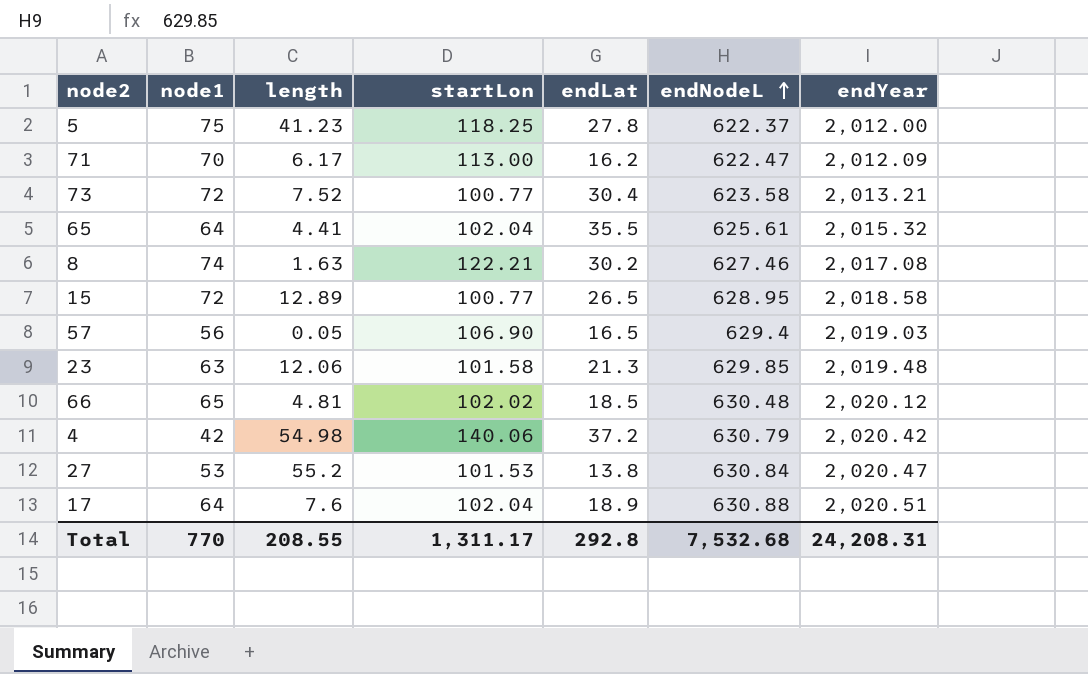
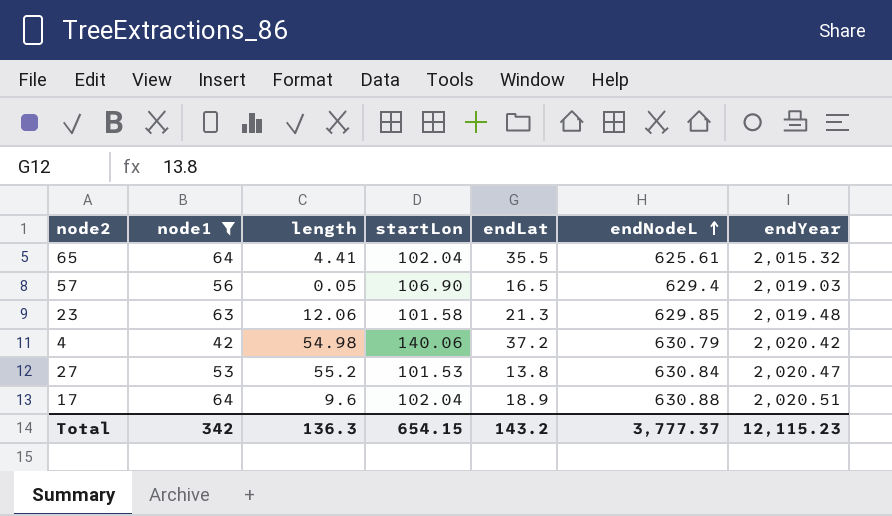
filter: none -> node1 <= 64
17 | length: 7.6 -> 9.6
Total | node1: 770 -> 342
Total | length: 208.55 -> 136.3
Total | startLon: 1,311.17 -> 654.15
Total | endLat: 292.8 -> 143.2
Total | endNodeL: 7,532.68 -> 3,777.37
Total | endYear: 24,208.31 -> 12,115.23

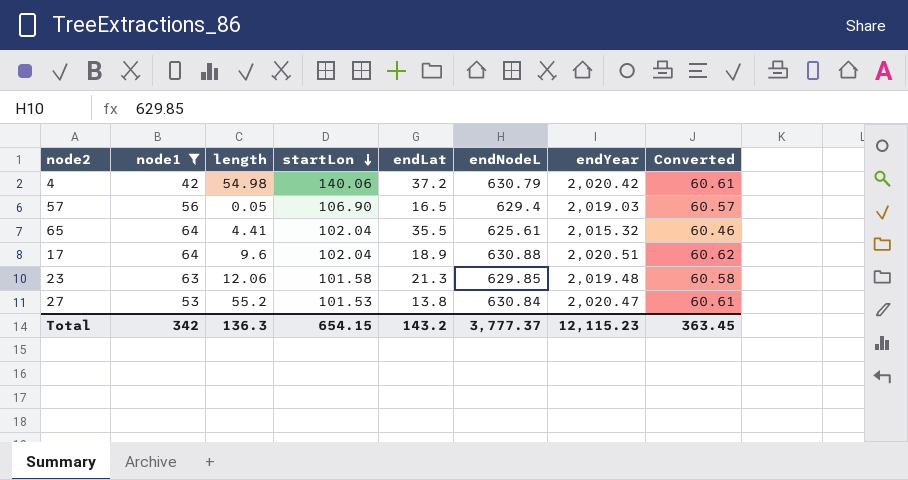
row order: endNodeL ascending -> startLon descending
column Converted | formula: none -> [endYear] * 0.03

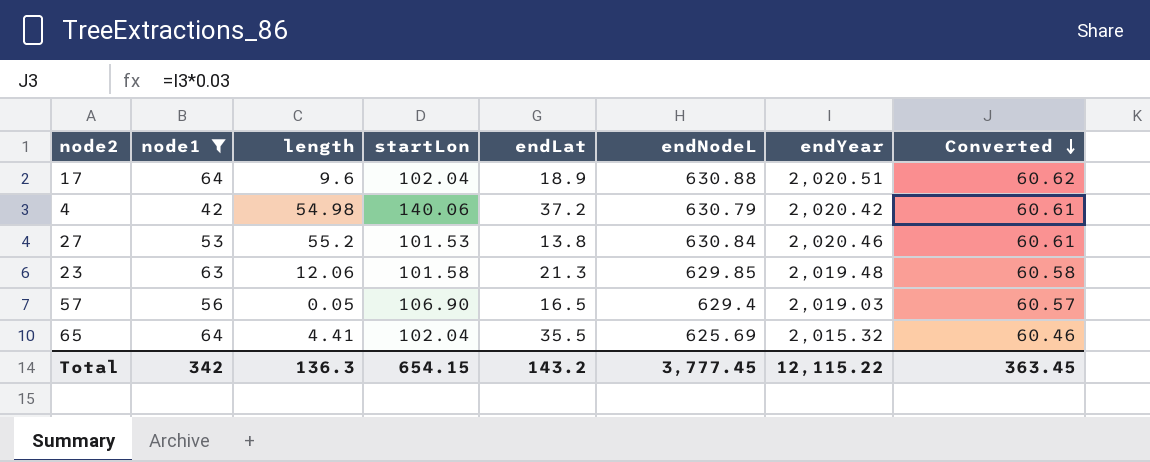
row order: startLon descending -> Converted descending
27 | endYear: 2,020.47 -> 2,020.46
65 | endNodeL: 625.61 -> 625.69
Total | endNodeL: 3,777.37 -> 3,777.45
Total | endYear: 12,115.23 -> 12,115.22

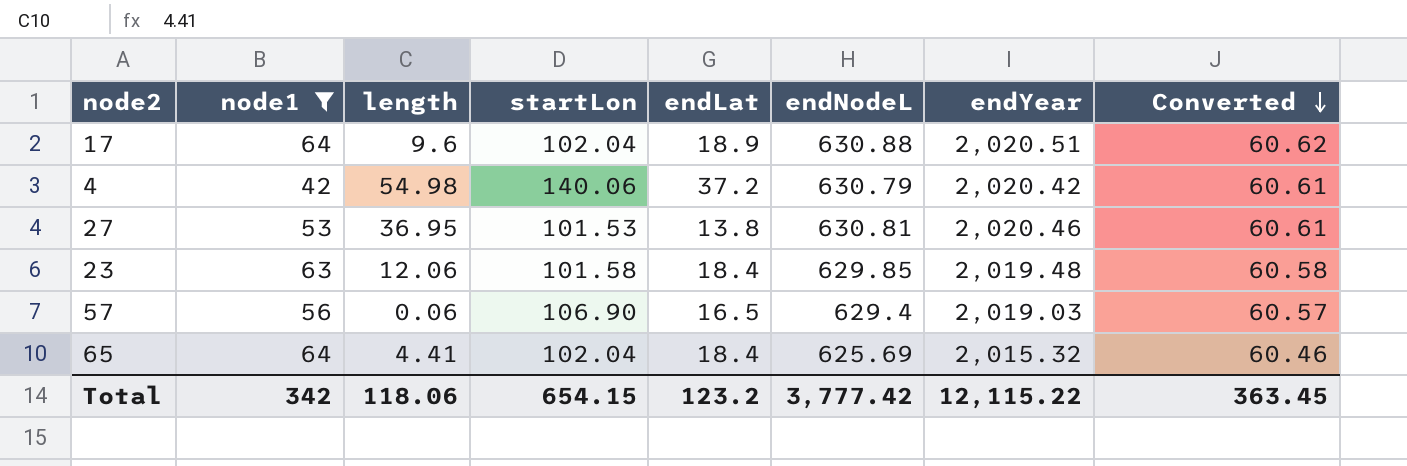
27 | length: 55.2 -> 36.95
27 | endNodeL: 630.84 -> 630.81
23 | endLat: 21.3 -> 18.4
57 | length: 0.05 -> 0.06
65 | endLat: 35.5 -> 18.4
Total | length: 136.3 -> 118.06
Total | endLat: 143.2 -> 123.2
Total | endNodeL: 3,777.45 -> 3,777.42

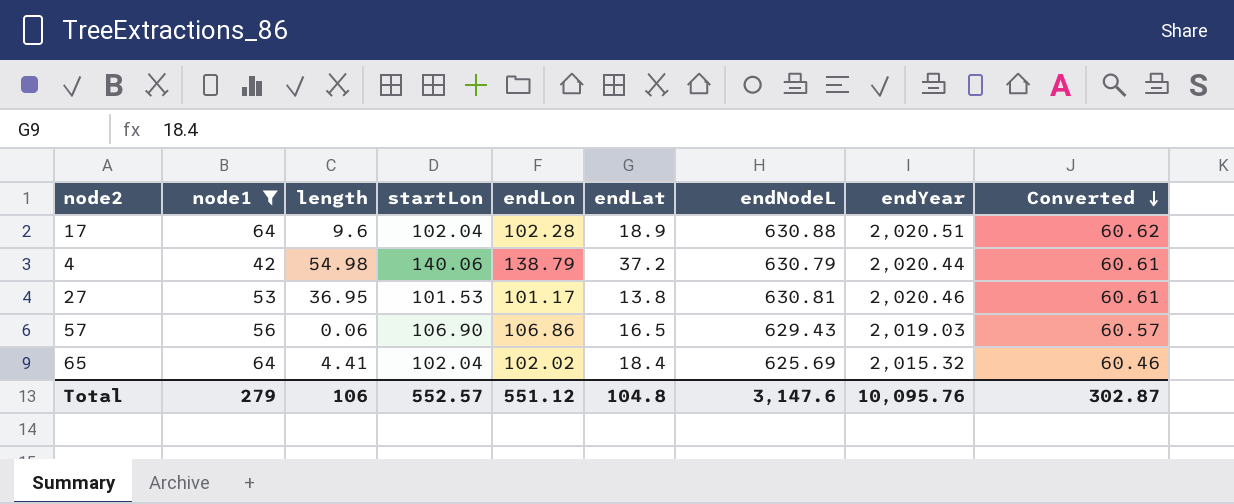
column endLon | position: none -> 5
row 23: 63 | 12.06 | 101.58 | 18.4 | 629.85 | 2,019.48 | 60.58 -> none
4 | endYear: 2,020.42 -> 2,020.44
57 | endNodeL: 629.4 -> 629.43
Total | node1: 342 -> 279
Total | length: 118.06 -> 106
Total | startLon: 654.15 -> 552.57
Total | endLat: 123.2 -> 104.8
Total | endNodeL: 3,777.42 -> 3,147.6
Total | endYear: 12,115.22 -> 10,095.76
Total | Converted: 363.45 -> 302.87

